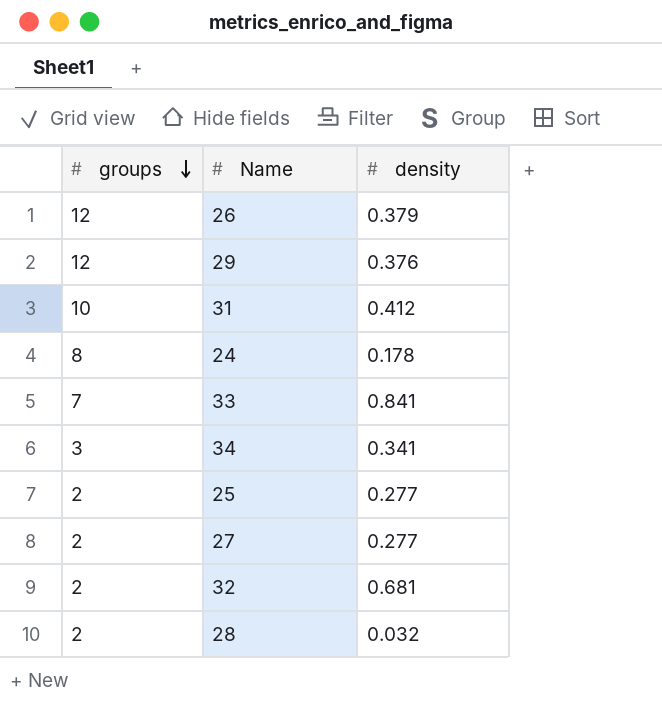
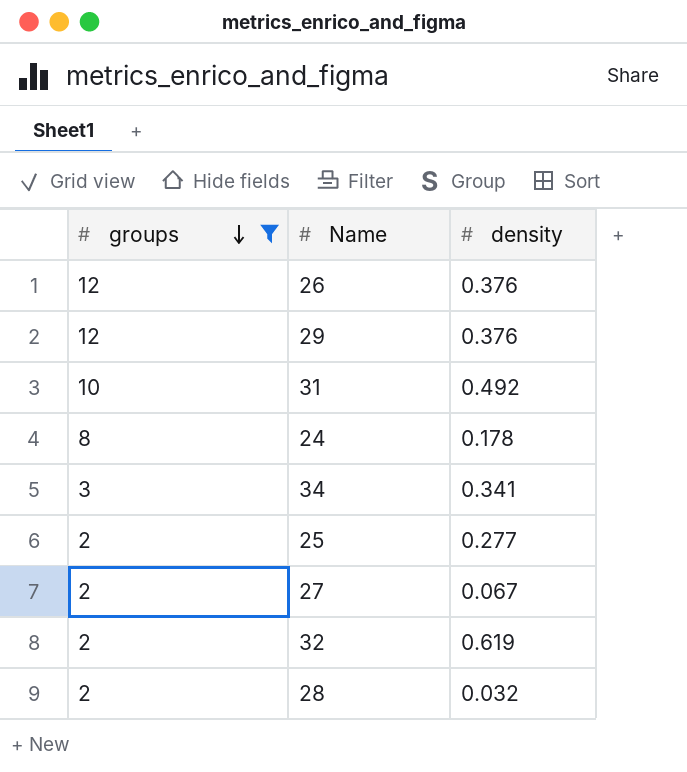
filter: none -> groups != 7
26 | density: 0.379 -> 0.376
31 | density: 0.412 -> 0.492
27 | density: 0.277 -> 0.067
32 | density: 0.681 -> 0.619

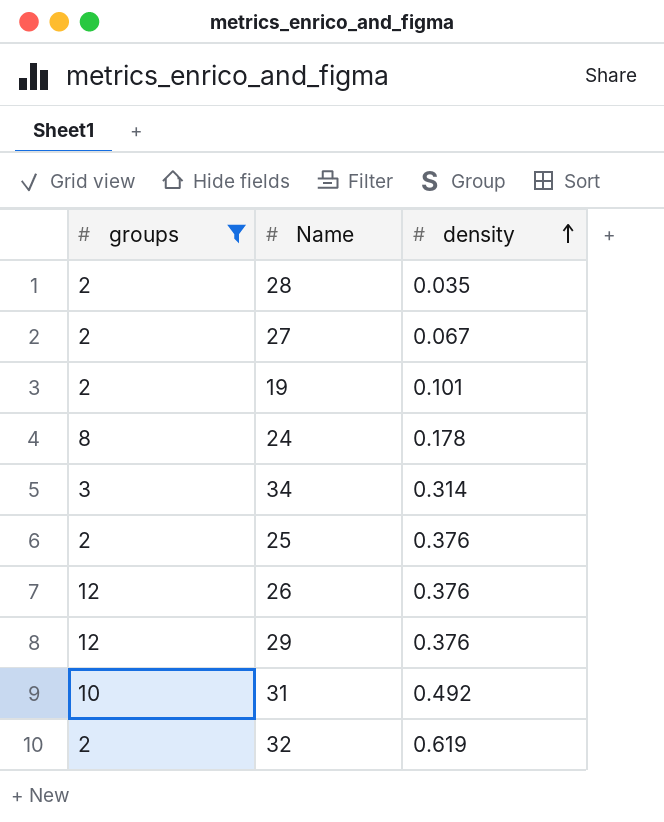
row order: groups descending -> density ascending
28 | density: 0.032 -> 0.035
row 19: none -> 2 | 0.101
34 | density: 0.341 -> 0.314
25 | density: 0.277 -> 0.376

